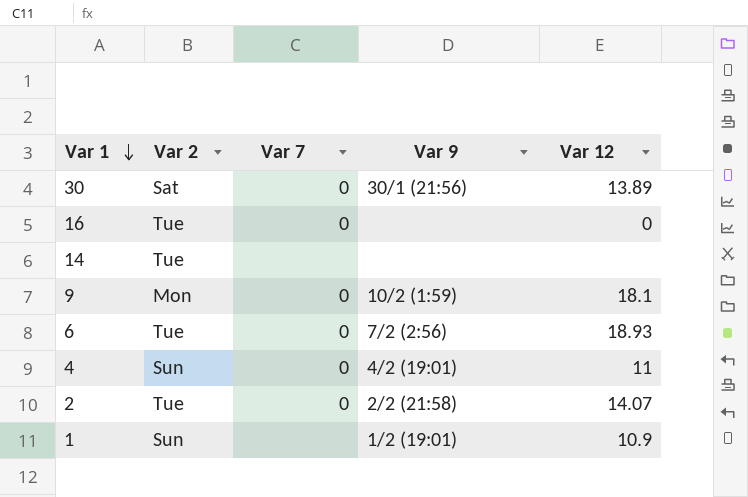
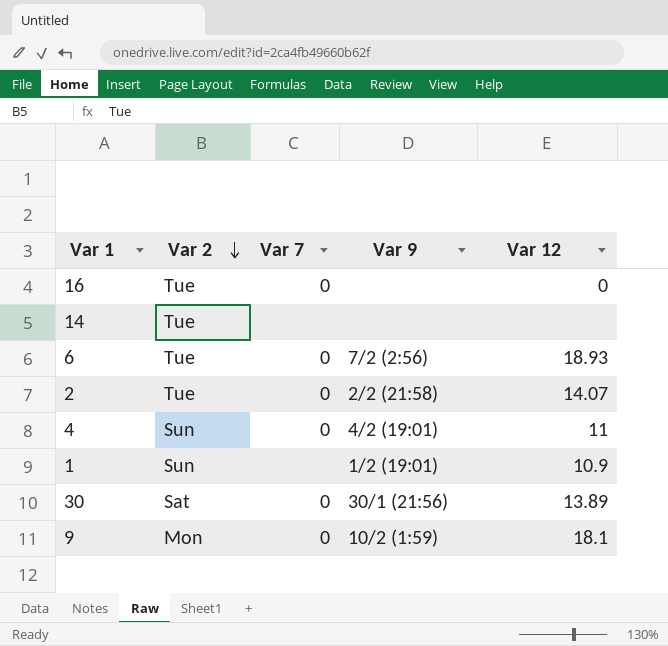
row order: Var 1 descending -> Var 2 descending

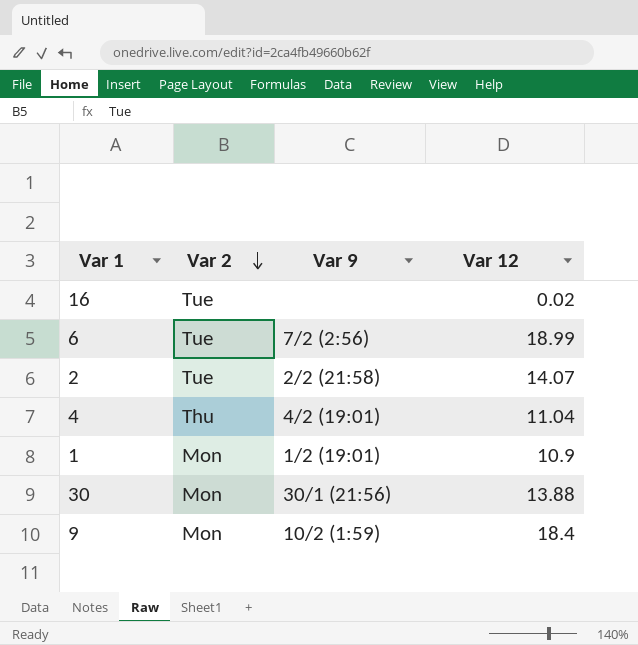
column Var 7 | position: 3 -> none
row 14: Tue | none | none | none -> none
16 | Var 12: 0 -> 0.02
6 | Var 12: 18.93 -> 18.99
4 | Var 2: Sun -> Thu
4 | Var 12: 11 -> 11.04
1 | Var 2: Sun -> Mon
30 | Var 2: Sat -> Mon
30 | Var 12: 13.89 -> 13.88
9 | Var 12: 18.1 -> 18.4

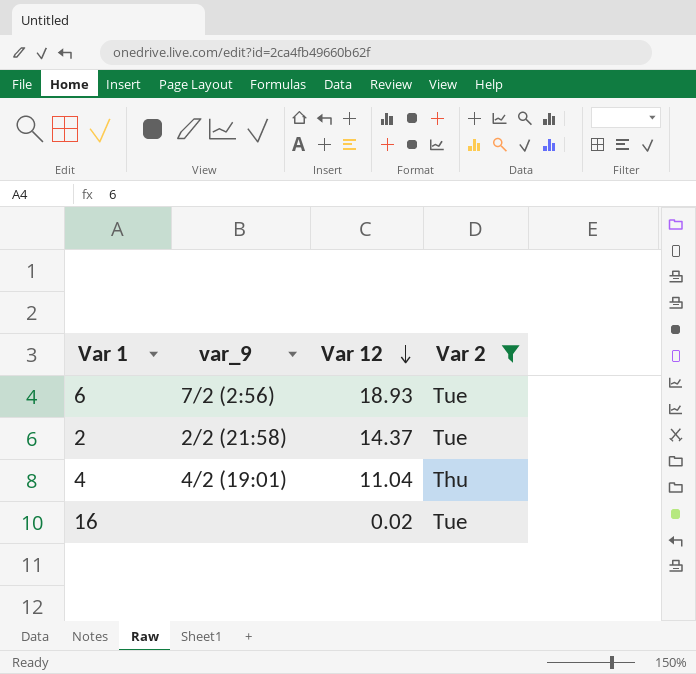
filter: none -> Var 2 != Mon
row order: Var 2 descending -> Var 12 descending
column name: Var 9 -> var_9
column Var 2 | position: 2 -> 4
6 | Var 12: 18.99 -> 18.93
2 | Var 12: 14.07 -> 14.37

